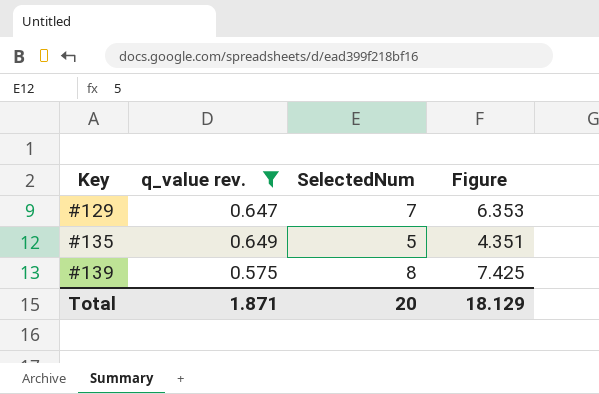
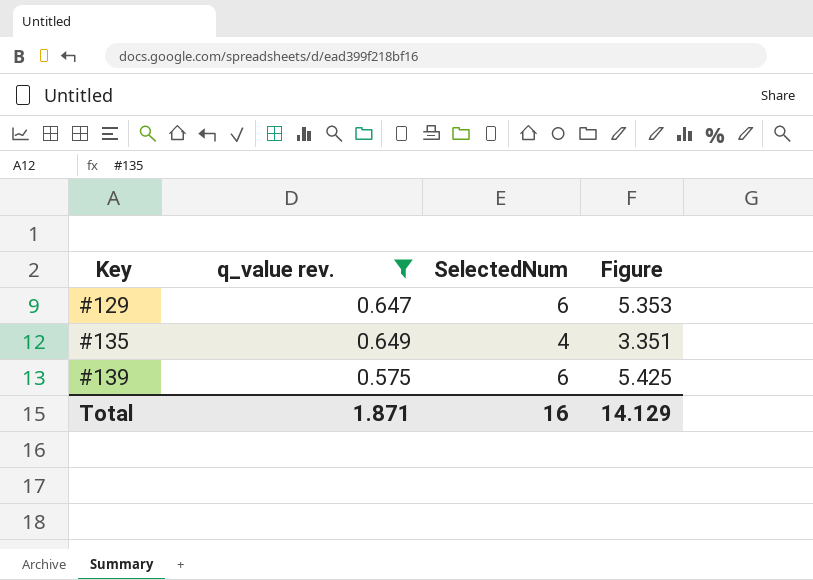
#129 | SelectedNum: 7 -> 6
#129 | Figure: 6.353 -> 5.353
#135 | SelectedNum: 5 -> 4
#135 | Figure: 4.351 -> 3.351
#139 | SelectedNum: 8 -> 6
#139 | Figure: 7.425 -> 5.425
Total | SelectedNum: 20 -> 16
Total | Figure: 18.129 -> 14.129

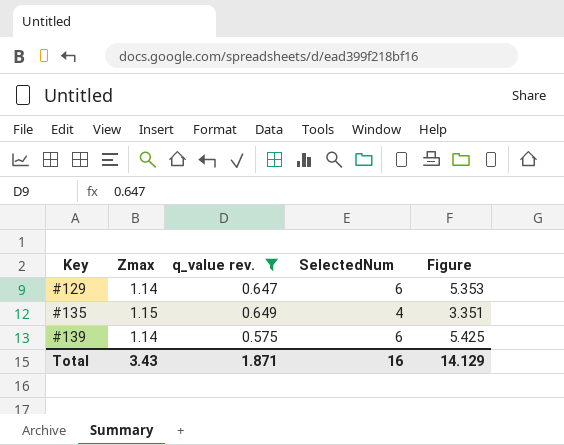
column Zmax | position: none -> 2

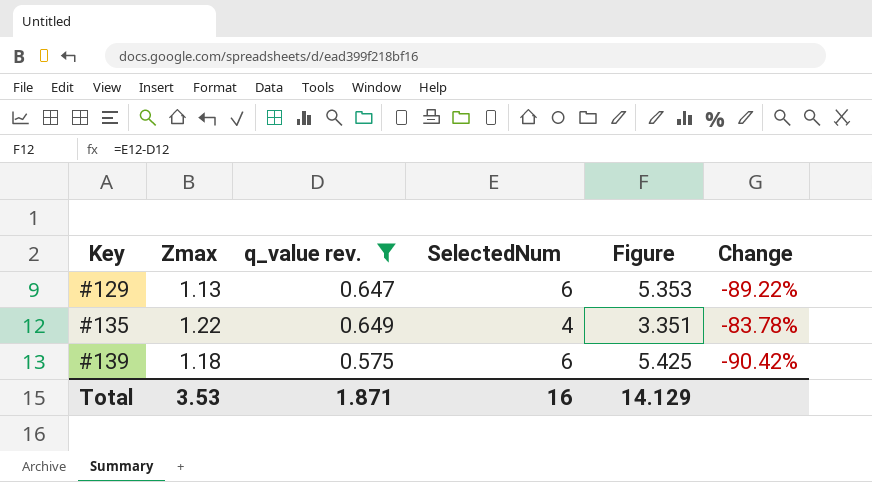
column Change | formula: none -> ([q_value rev.] - [SelectedNum]) / [SelectedNum]
#129 | Zmax: 1.14 -> 1.13
#135 | Zmax: 1.15 -> 1.22
#139 | Zmax: 1.14 -> 1.18
Total | Zmax: 3.43 -> 3.53

